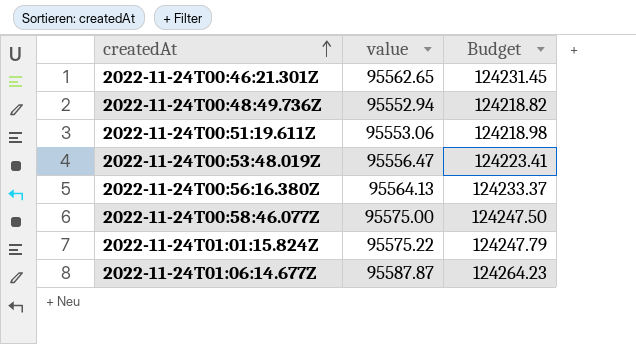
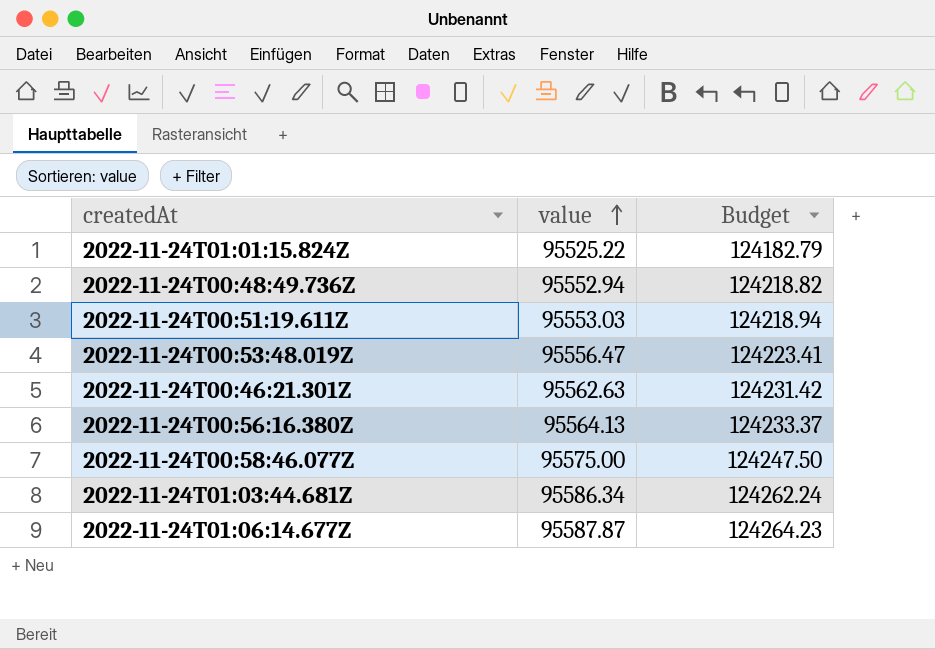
row order: createdAt ascending -> value ascending
2022-11-24T01:01:15.824Z | value: 95575.22 -> 95525.22
2022-11-24T01:01:15.824Z | Budget: 124247.79 -> 124182.79
2022-11-24T00:51:19.611Z | value: 95553.06 -> 95553.03
2022-11-24T00:51:19.611Z | Budget: 124218.98 -> 124218.94
2022-11-24T00:46:21.301Z | value: 95562.65 -> 95562.63
2022-11-24T00:46:21.301Z | Budget: 124231.45 -> 124231.42
row 2022-11-24T01:03:44.681Z: none -> 95586.34 | 124262.24

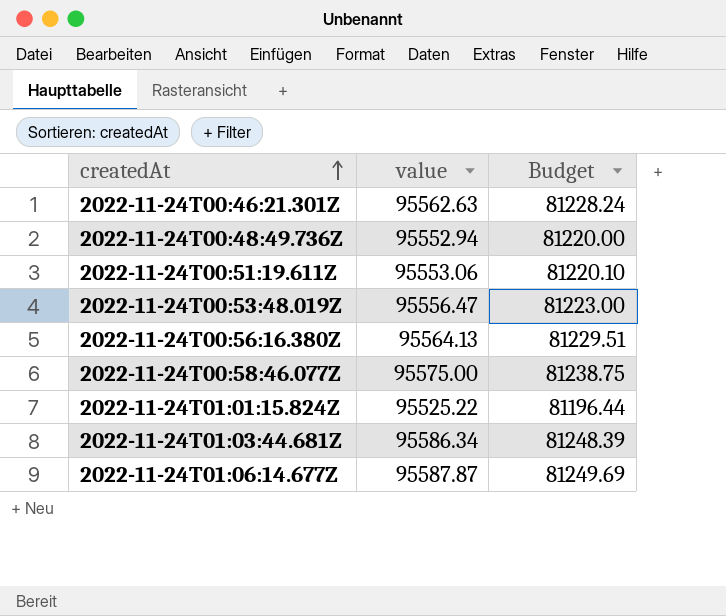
row order: value ascending -> createdAt ascending
column Budget | formula: [value] * 1.3 -> [value] * 0.85
2022-11-24T00:51:19.611Z | value: 95553.03 -> 95553.06

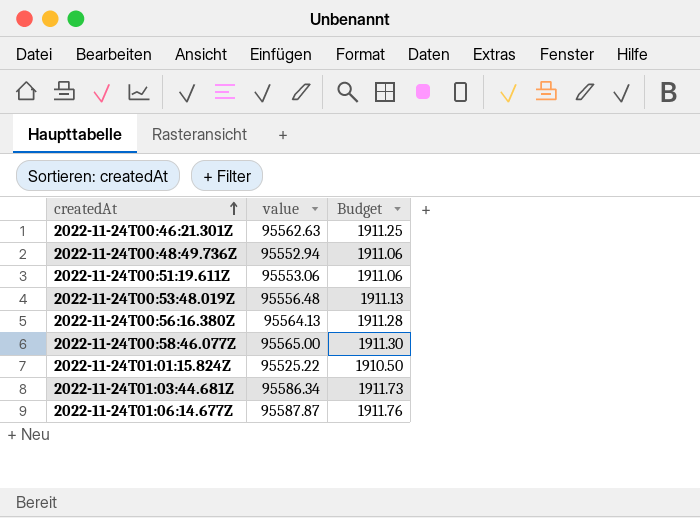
column Budget | formula: [value] * 0.85 -> [value] * 0.02
2022-11-24T00:53:48.019Z | value: 95556.47 -> 95556.48
2022-11-24T00:58:46.077Z | value: 95575.00 -> 95565.00

